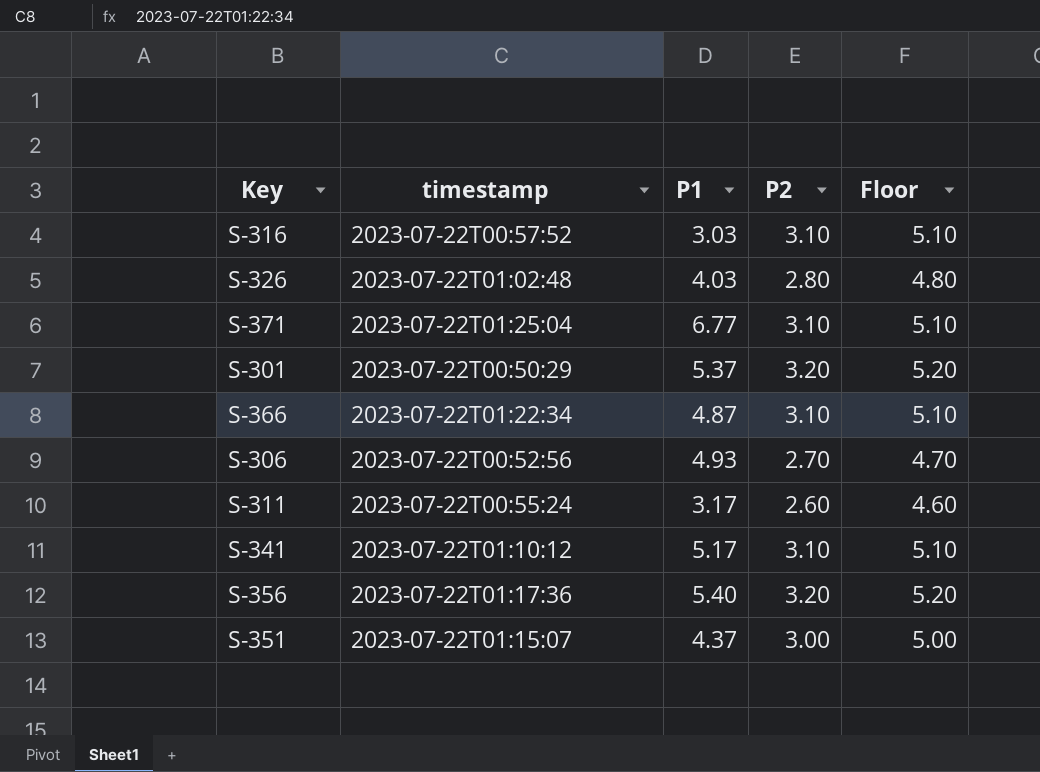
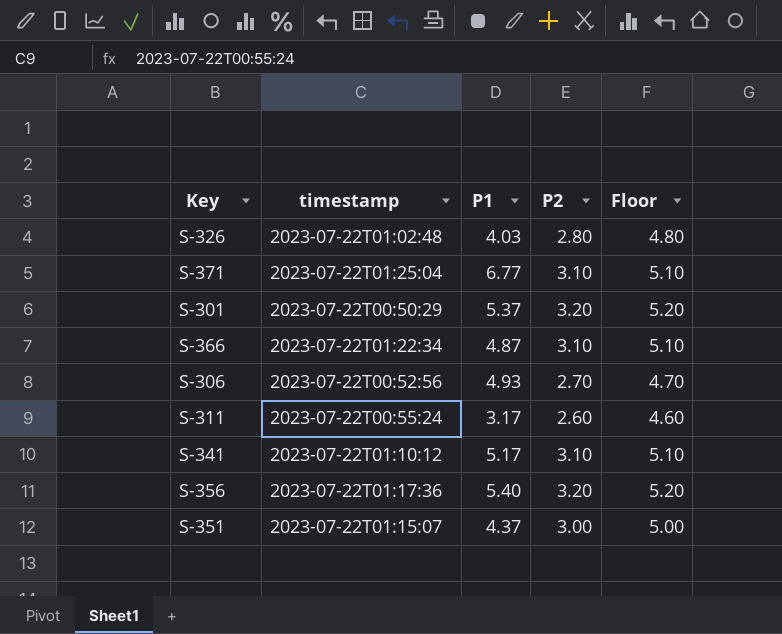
row S-316: 2023-07-22T00:57:52 | 3.03 | 3.10 | 5.10 -> none

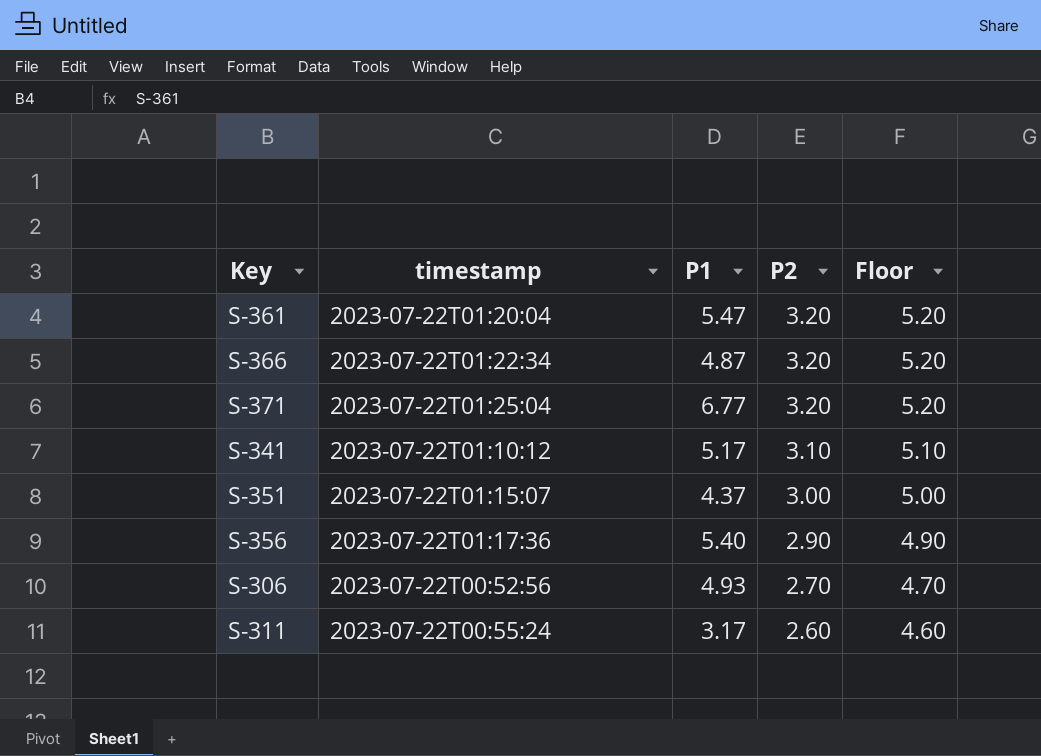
row order: none -> P2 descending
row S-326: 2023-07-22T01:02:48 | 4.03 | 2.80 | 4.80 -> none
row S-301: 2023-07-22T00:50:29 | 5.37 | 3.20 | 5.20 -> none
row S-361: none -> 2023-07-22T01:20:04 | 5.47 | 3.20 | 5.20
S-366 | P2: 3.10 -> 3.20
S-366 | Floor: 5.10 -> 5.20
S-371 | P2: 3.10 -> 3.20
S-371 | Floor: 5.10 -> 5.20
S-356 | P2: 3.20 -> 2.90
S-356 | Floor: 5.20 -> 4.90

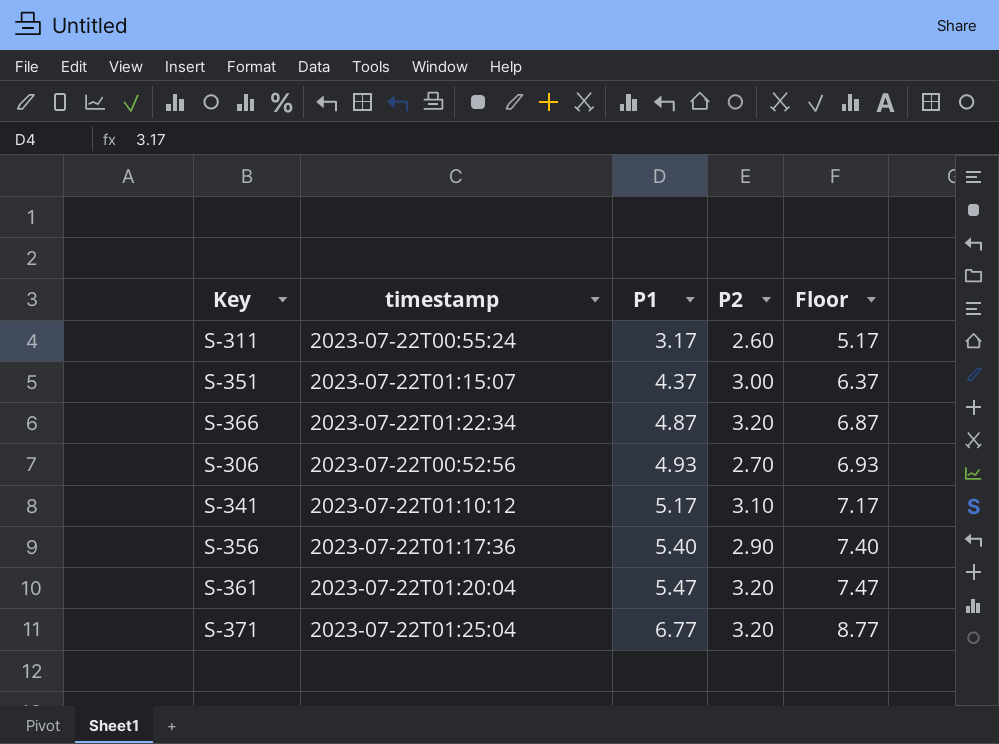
row order: P2 descending -> P1 ascending
column Floor | formula: [P2] + 2 -> [P1] + 2

